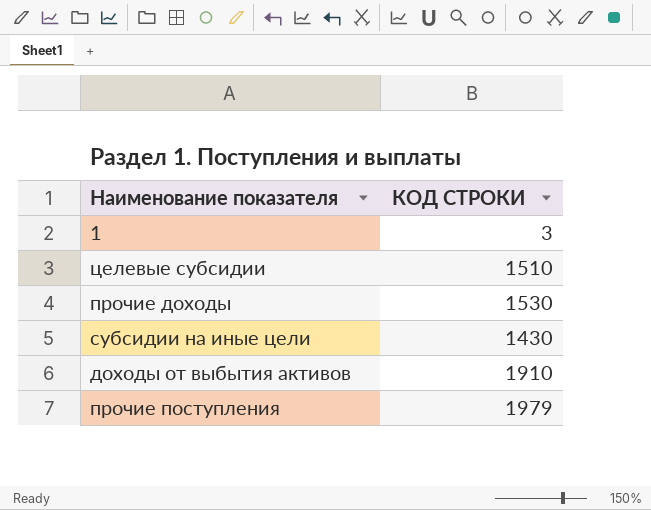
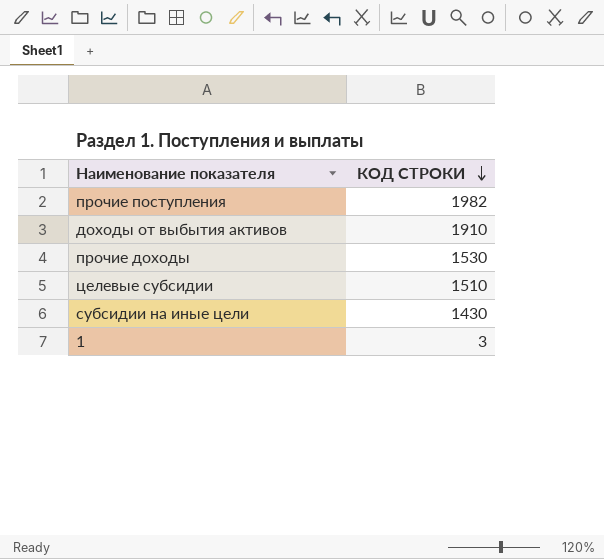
row order: none -> КОД СТРОКИ descending
прочие поступления | КОД СТРОКИ: 1979 -> 1982

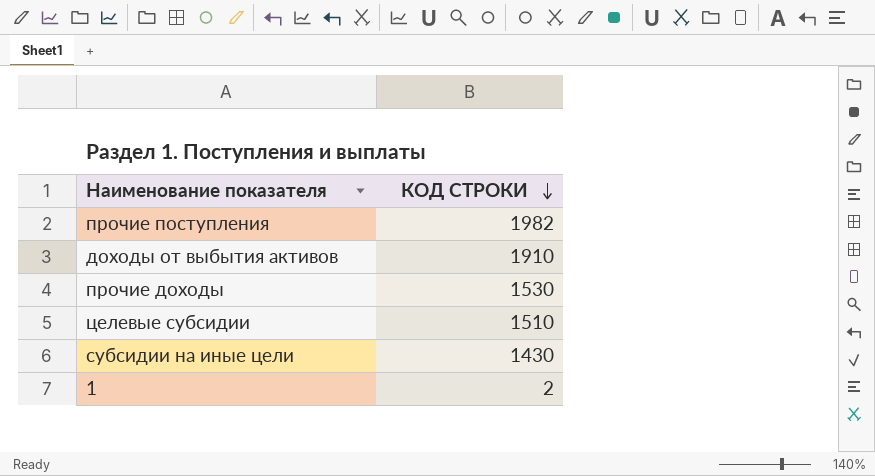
1 | КОД СТРОКИ: 3 -> 2

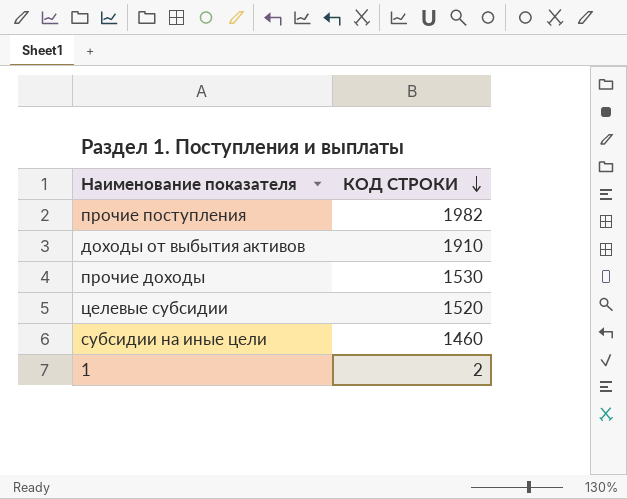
целевые субсидии | КОД СТРОКИ: 1510 -> 1520
субсидии на иные цели | КОД СТРОКИ: 1430 -> 1460

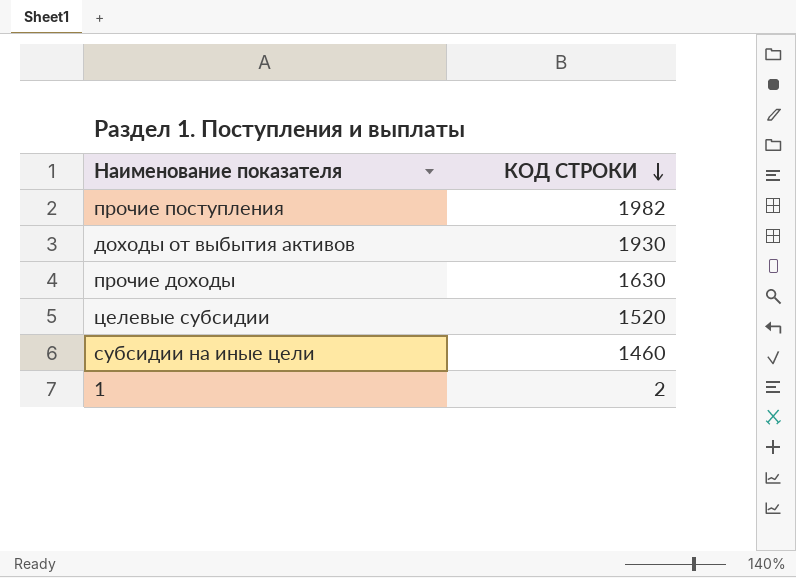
доходы от выбытия активов | КОД СТРОКИ: 1910 -> 1930
прочие доходы | КОД СТРОКИ: 1530 -> 1630

